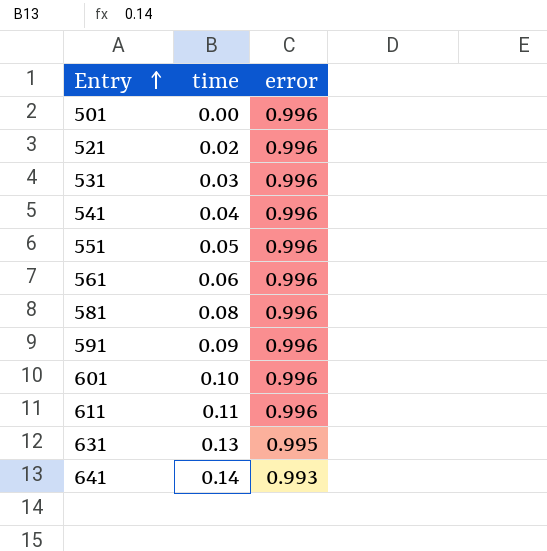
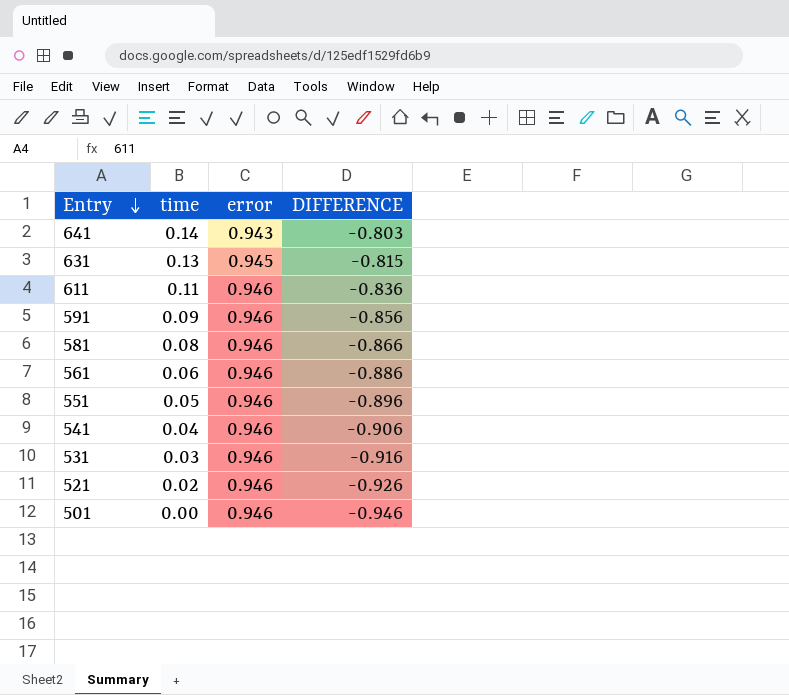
row order: Entry ascending -> Entry descending
column DIFFERENCE | formula: none -> [time] - [error]
row 601: 0.10 | 0.996 -> none
641 | error: 0.993 -> 0.943
631 | error: 0.995 -> 0.945
611 | error: 0.996 -> 0.946
591 | error: 0.996 -> 0.946
581 | error: 0.996 -> 0.946
561 | error: 0.996 -> 0.946
551 | error: 0.996 -> 0.946
541 | error: 0.996 -> 0.946
531 | error: 0.996 -> 0.946
521 | error: 0.996 -> 0.946
501 | error: 0.996 -> 0.946

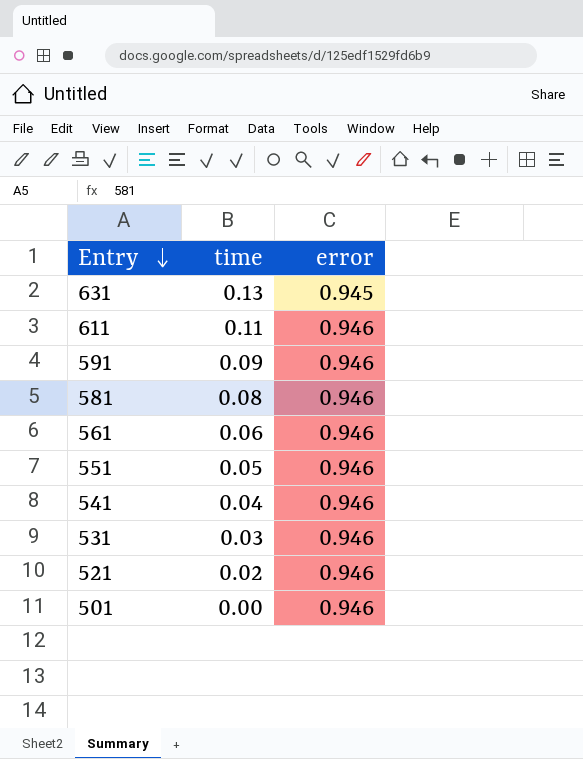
column DIFFERENCE | formula: [time] - [error] -> none
row 641: 0.14 | 0.943 | -0.803 -> none

